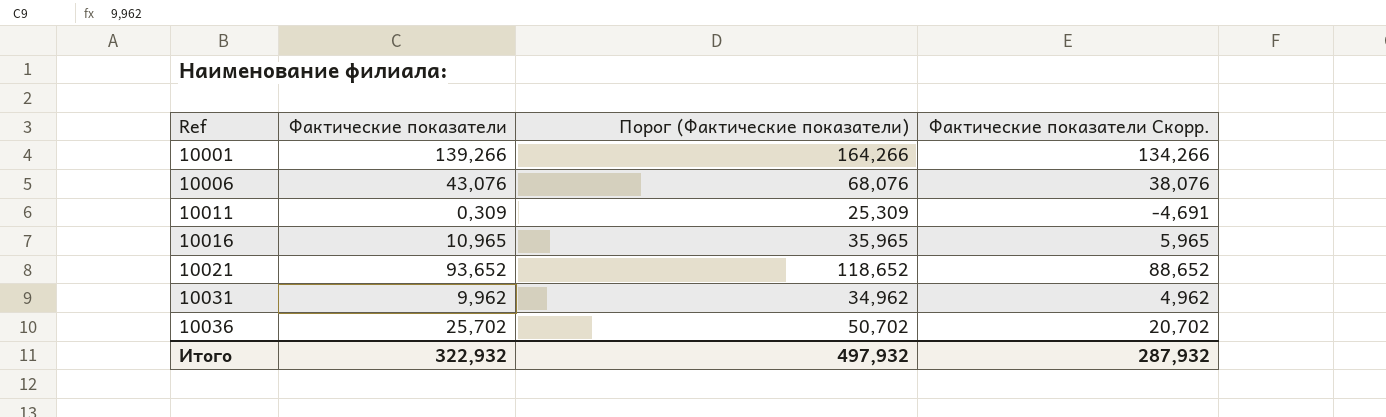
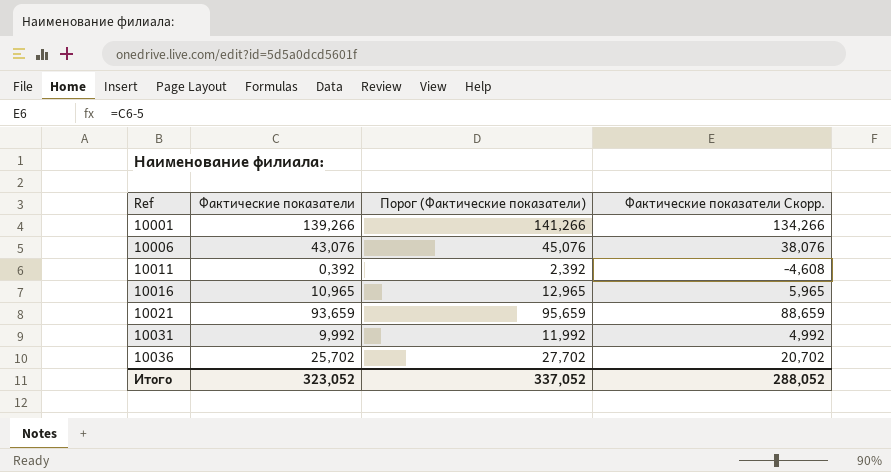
column Порог (Фактические показатели) | formula: [Фактические показатели] + 25 -> [Фактические показатели] + 2
10011 | Фактические показатели: 0,309 -> 0,392
10011 | Фактические показатели Скорр.: -4,691 -> -4,608
10021 | Фактические показатели: 93,652 -> 93,659
10021 | Фактические показатели Скорр.: 88,652 -> 88,659
10031 | Фактические показатели: 9,962 -> 9,992
10031 | Фактические показатели Скорр.: 4,962 -> 4,992
Итого | Фактические показатели: 322,932 -> 323,052
Итого | Порог (Фактические показатели): 497,932 -> 337,052
Итого | Фактические показатели Скорр.: 287,932 -> 288,052

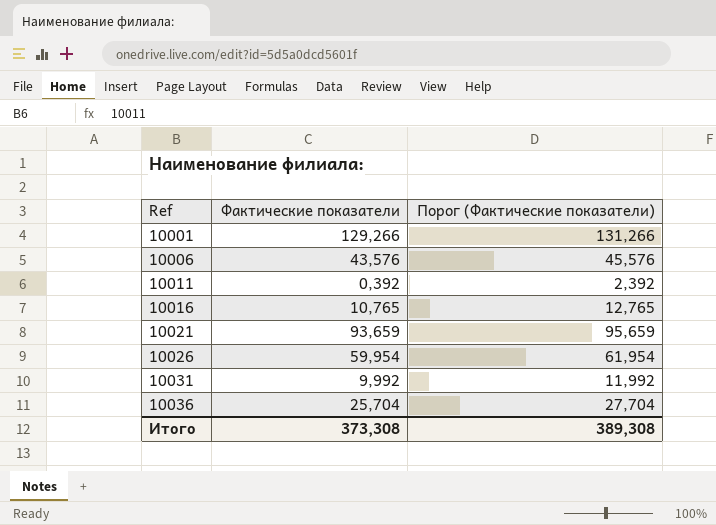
column Фактические показатели Скорр. | formula: [Фактические показатели] - 5 -> none
10001 | Фактические показатели: 139,266 -> 129,266
10001 | Порог (Фактические показатели): 141,266 -> 131,266
10006 | Фактические показатели: 43,076 -> 43,576
10006 | Порог (Фактические показатели): 45,076 -> 45,576
10016 | Фактические показатели: 10,965 -> 10,765
10016 | Порог (Фактические показатели): 12,965 -> 12,765
row 10026: none -> 59,954 | 61,954
10036 | Фактические показатели: 25,702 -> 25,704
10036 | Порог (Фактические показатели): 27,702 -> 27,704
Итого | Фактические показатели: 323,052 -> 373,308
Итого | Порог (Фактические показатели): 337,052 -> 389,308

